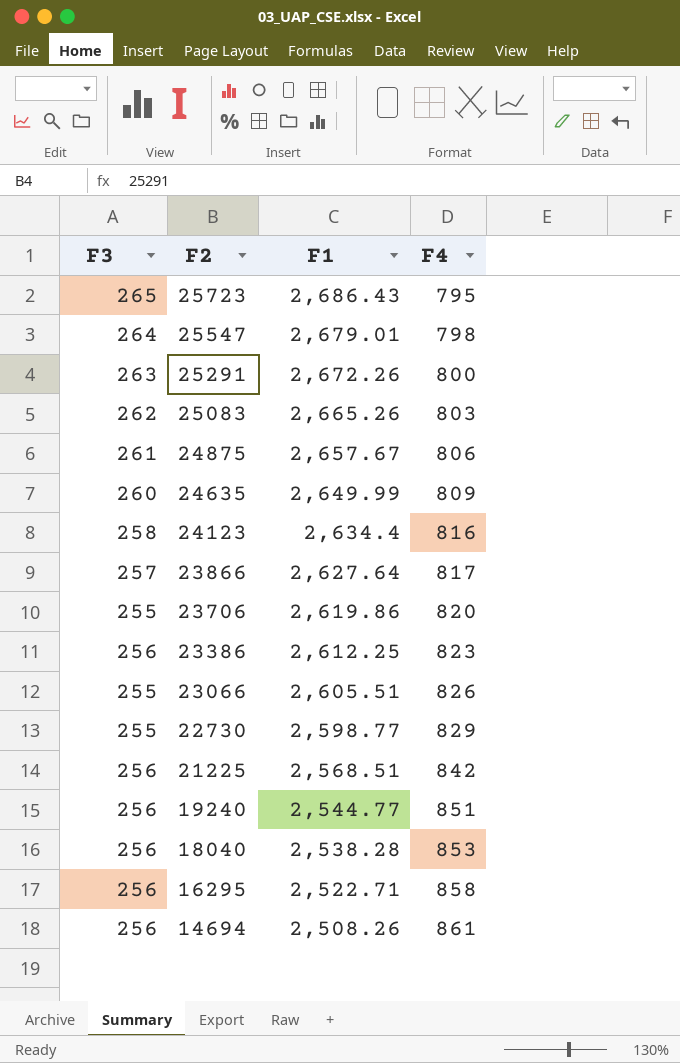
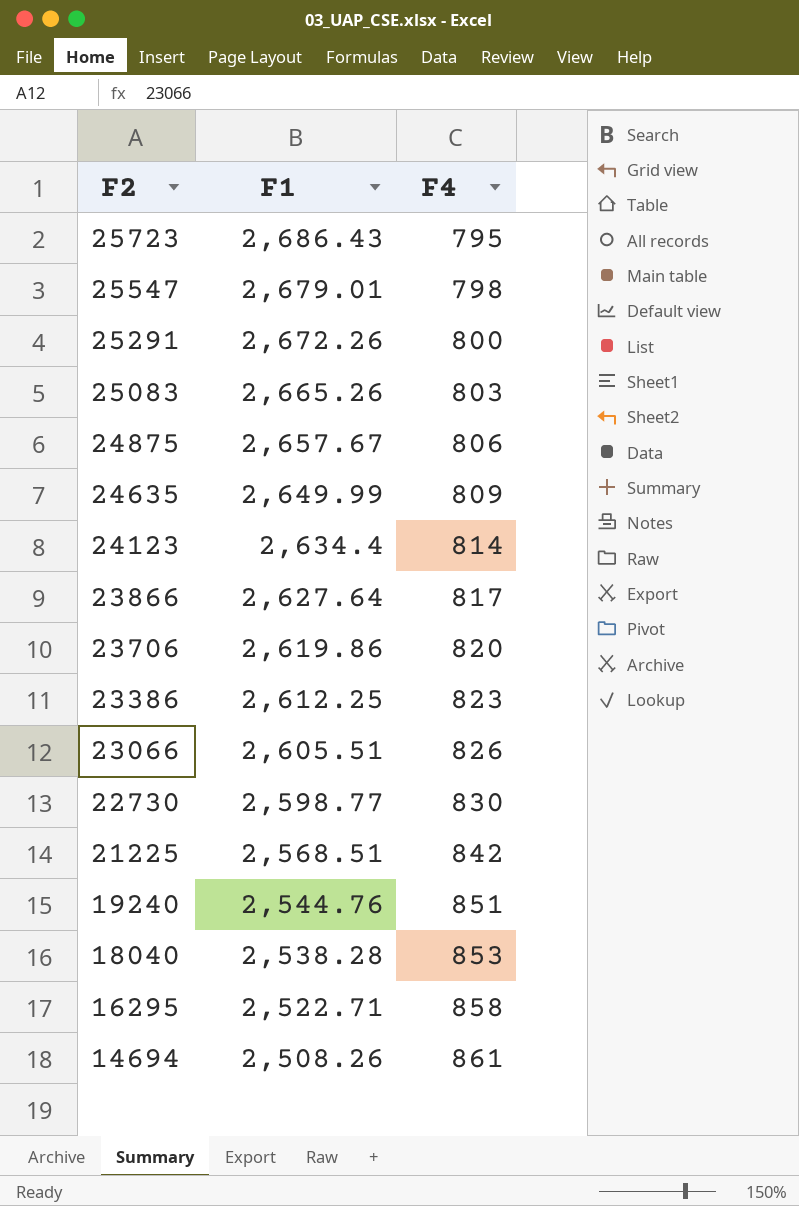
column F3 | position: 1 -> none
24123 | F4: 816 -> 814
22730 | F4: 829 -> 830
19240 | F1: 2,544.77 -> 2,544.76

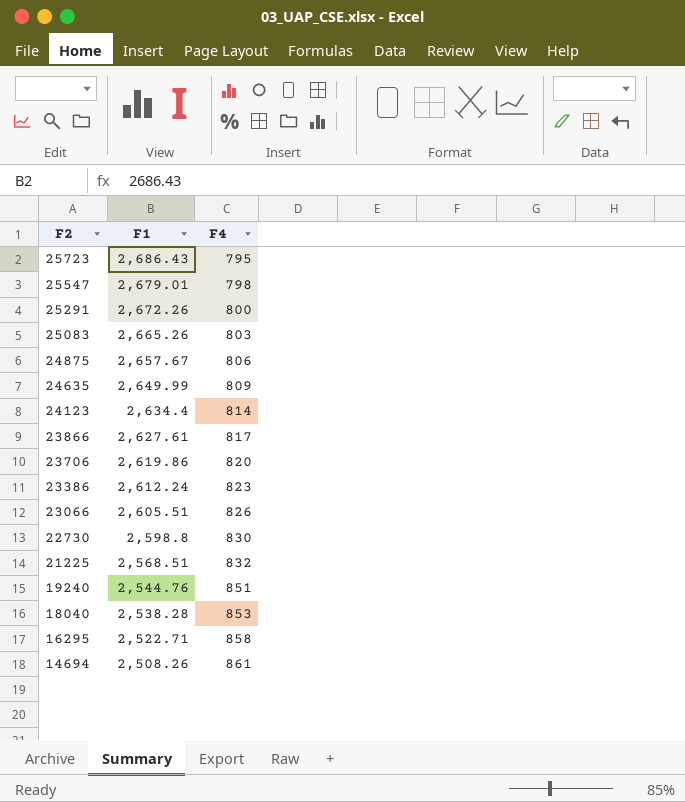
23866 | F1: 2,627.64 -> 2,627.61
23386 | F1: 2,612.25 -> 2,612.24
22730 | F1: 2,598.77 -> 2,598.8
21225 | F4: 842 -> 832

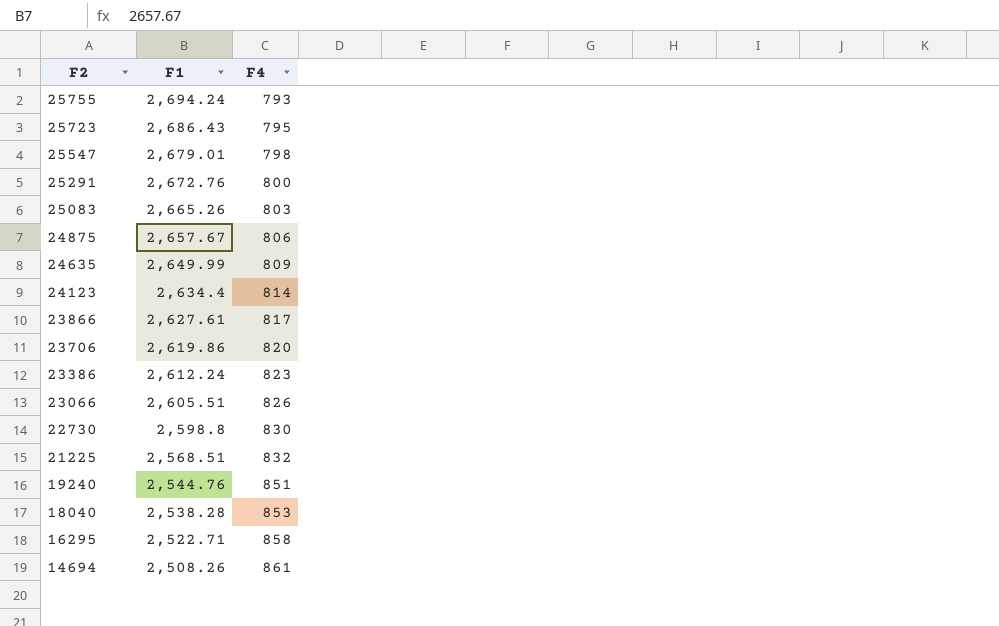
row 25755: none -> 2,694.24 | 793
25291 | F1: 2,672.26 -> 2,672.76

